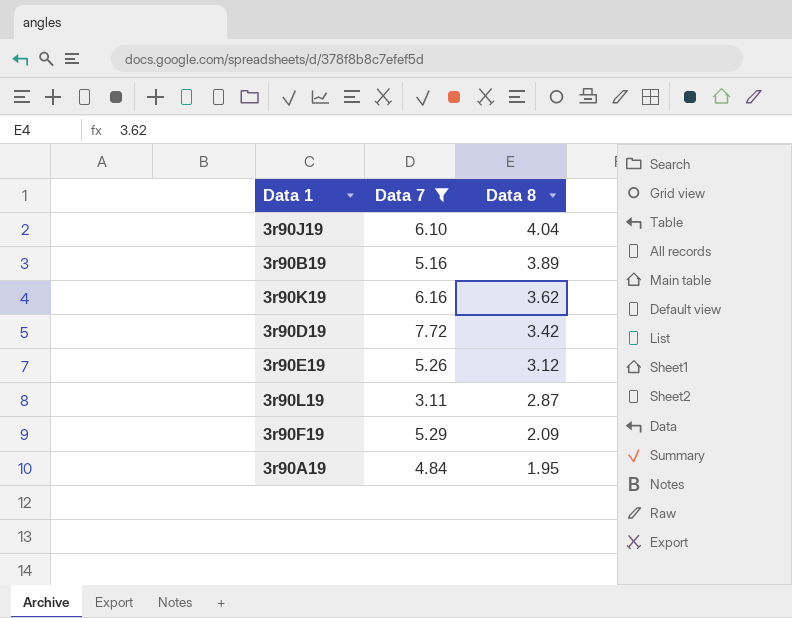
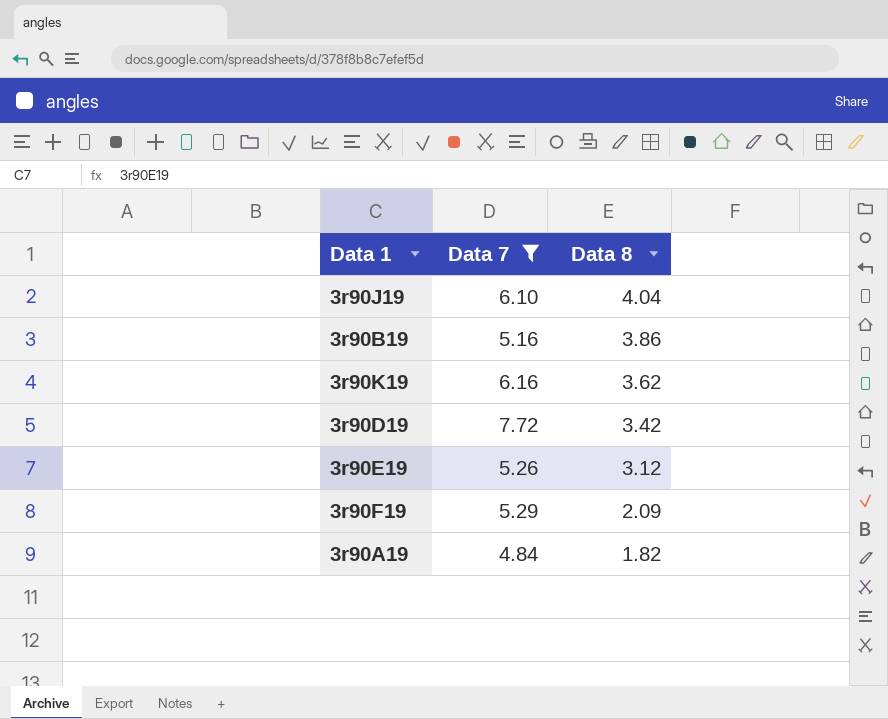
row 3r90L19: 3.11 | 2.87 -> none
3r90B19 | Data 8: 3.89 -> 3.86
3r90A19 | Data 8: 1.95 -> 1.82

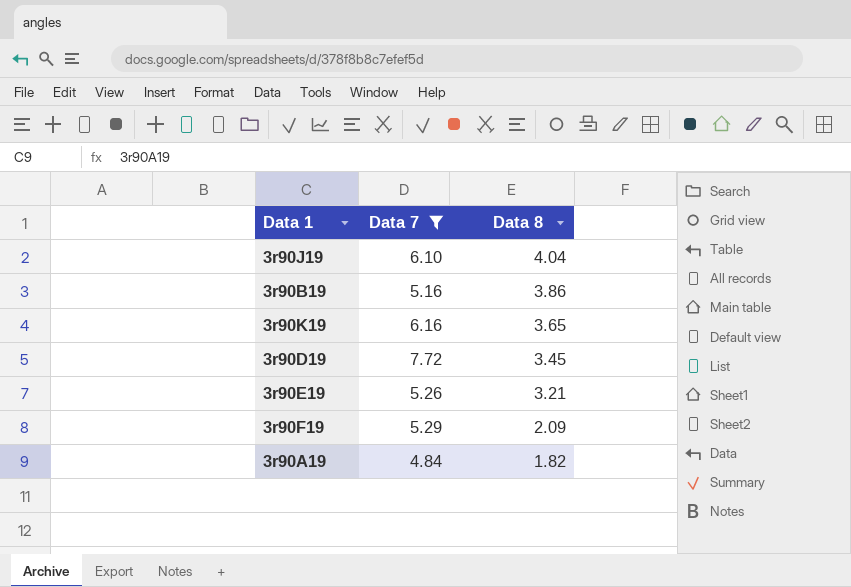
3r90K19 | Data 8: 3.62 -> 3.65
3r90D19 | Data 8: 3.42 -> 3.45
3r90E19 | Data 8: 3.12 -> 3.21

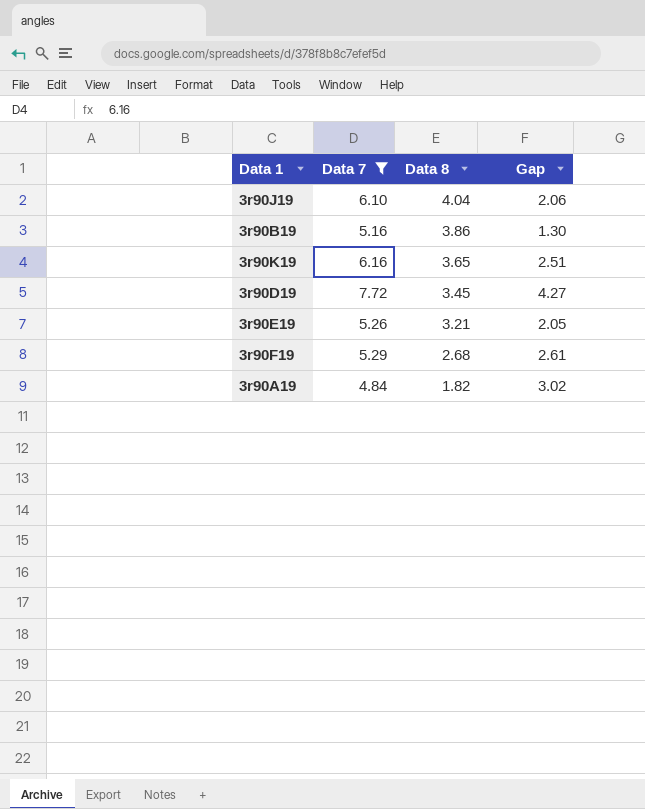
column Gap | formula: none -> [Data 7] - [Data 8]
3r90F19 | Data 8: 2.09 -> 2.68

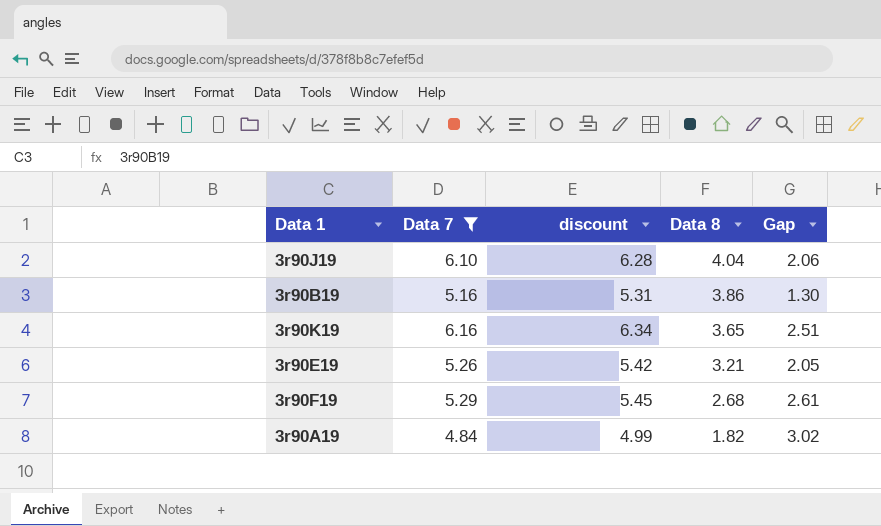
column discount | formula: none -> [Data 7] * 1.03
row 3r90D19: 7.72 | 3.45 | 4.27 -> none

